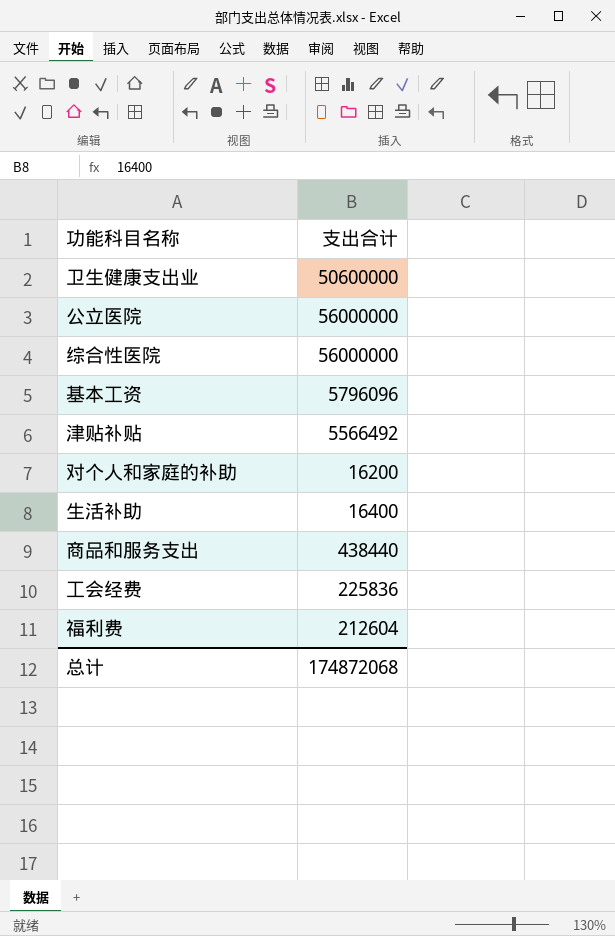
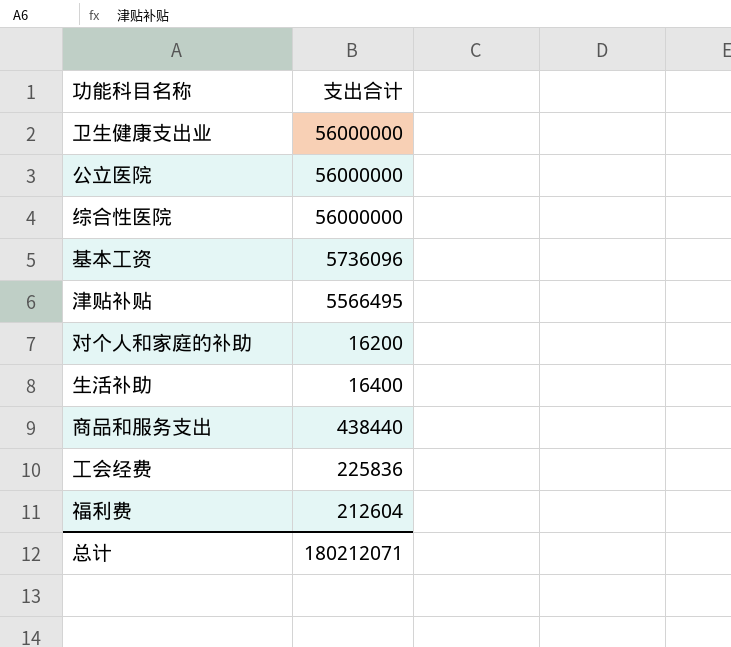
卫生健康支出业 | 支出合计: 50600000 -> 56000000
基本工资 | 支出合计: 5796096 -> 5736096
津贴补贴 | 支出合计: 5566492 -> 5566495
总计 | 支出合计: 174872068 -> 180212071

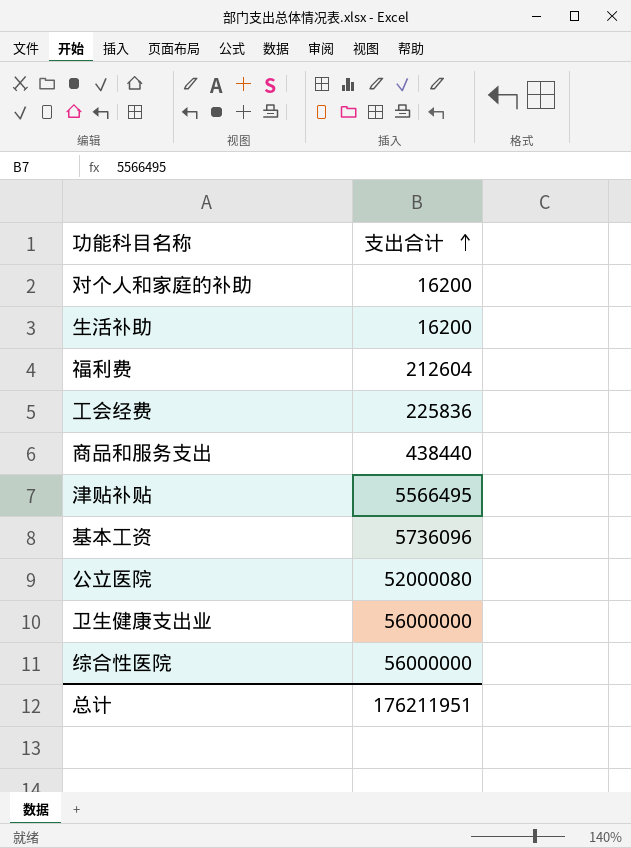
row order: none -> 支出合计 ascending
生活补助 | 支出合计: 16400 -> 16200
公立医院 | 支出合计: 56000000 -> 52000080
总计 | 支出合计: 180212071 -> 176211951

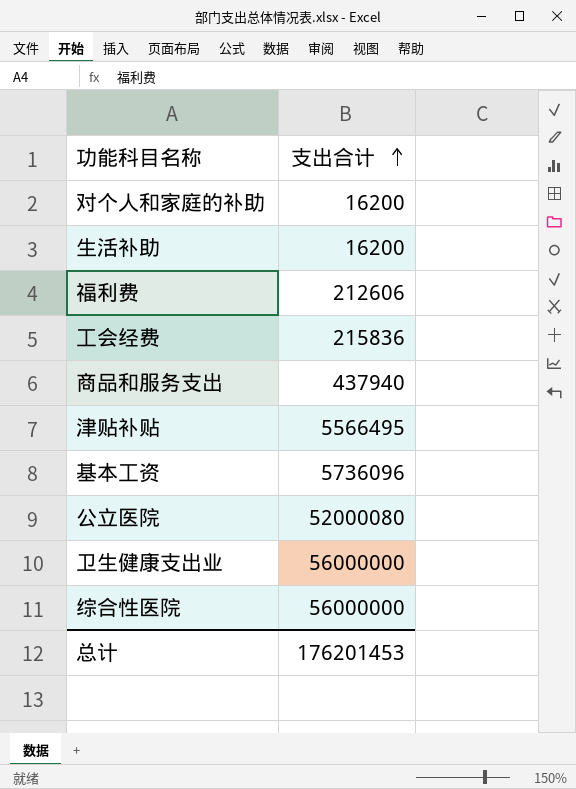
福利费 | 支出合计: 212604 -> 212606
工会经费 | 支出合计: 225836 -> 215836
商品和服务支出 | 支出合计: 438440 -> 437940
总计 | 支出合计: 176211951 -> 176201453

